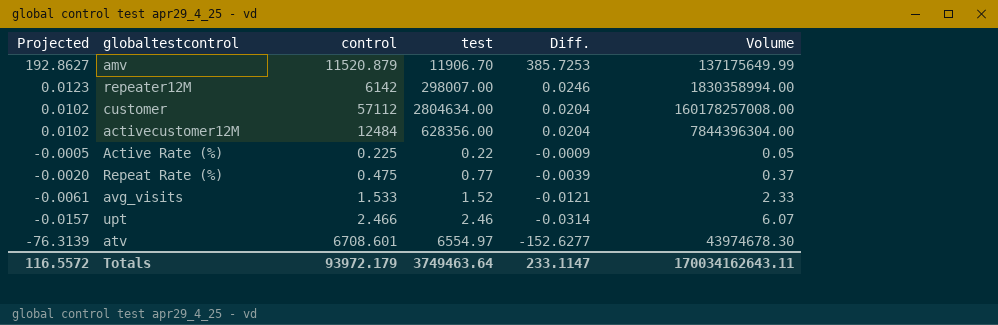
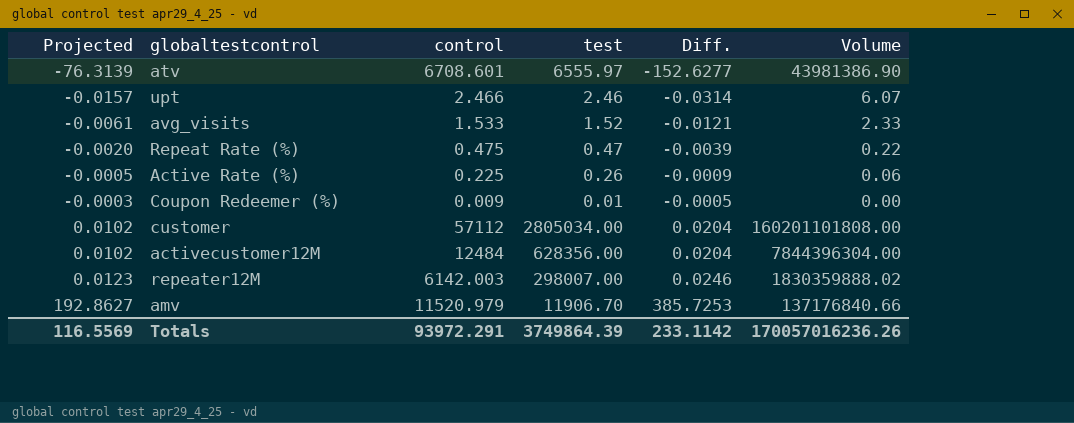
row order: Projected descending -> Projected ascending
atv | test: 6554.97 -> 6555.97
atv | Volume: 43974678.30 -> 43981386.90
Repeat Rate (%) | test: 0.77 -> 0.47
Repeat Rate (%) | Volume: 0.37 -> 0.22
Active Rate (%) | test: 0.22 -> 0.26
Active Rate (%) | Volume: 0.05 -> 0.06
row Coupon Redeemer (%): none -> -0.0003 | 0.009 | 0.01 | -0.0005 | 0.00
customer | test: 2804634.00 -> 2805034.00
customer | Volume: 160178257008.00 -> 160201101808.00
repeater12M | control: 6142 -> 6142.003
repeater12M | Volume: 1830358994.00 -> 1830359888.02
amv | control: 11520.879 -> 11520.979
amv | Volume: 137175649.99 -> 137176840.66
Totals | Projected: 116.5572 -> 116.5569
Totals | control: 93972.179 -> 93972.291
Totals | test: 3749463.64 -> 3749864.39
Totals | Diff.: 233.1147 -> 233.1142
Totals | Volume: 170034162643.11 -> 170057016236.26

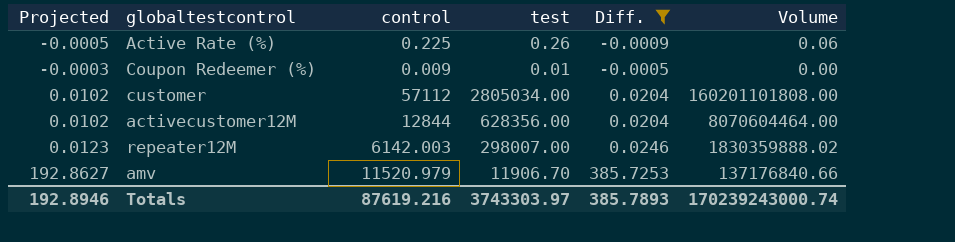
filter: none -> Diff. >= -0.0009
activecustomer12M | control: 12484 -> 12844
activecustomer12M | Volume: 7844396304.00 -> 8070604464.00
Totals | Projected: 116.5569 -> 192.8946
Totals | control: 93972.291 -> 87619.216
Totals | test: 3749864.39 -> 3743303.97
Totals | Diff.: 233.1142 -> 385.7893
Totals | Volume: 170057016236.26 -> 170239243000.74

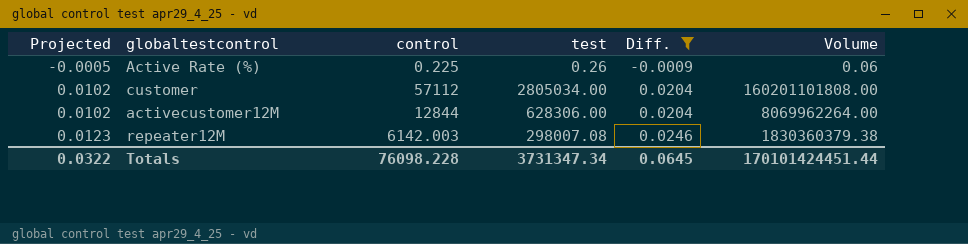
row Coupon Redeemer (%): -0.0003 | 0.009 | 0.01 | -0.0005 | 0.00 -> none
row amv: 192.8627 | 11520.979 | 11906.70 | 385.7253 | 137176840.66 -> none
activecustomer12M | test: 628356.00 -> 628306.00
activecustomer12M | Volume: 8070604464.00 -> 8069962264.00
repeater12M | test: 298007.00 -> 298007.08
repeater12M | Volume: 1830359888.02 -> 1830360379.38
Totals | Projected: 192.8946 -> 0.0322
Totals | control: 87619.216 -> 76098.228
Totals | test: 3743303.97 -> 3731347.34
Totals | Diff.: 385.7893 -> 0.0645
Totals | Volume: 170239243000.74 -> 170101424451.44

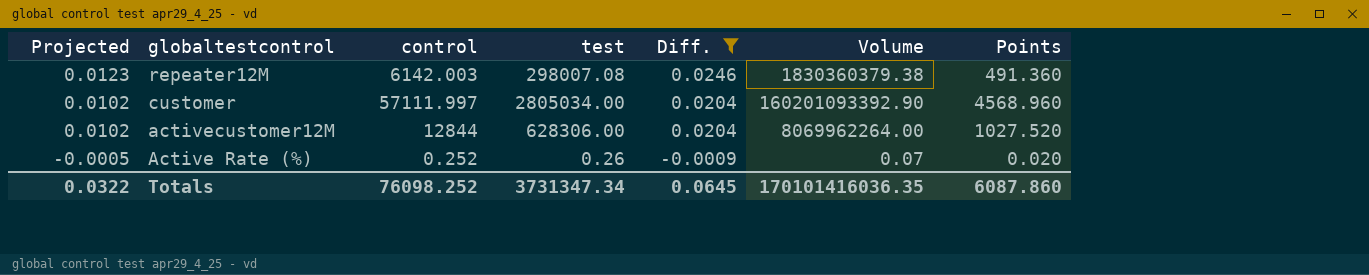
row order: Projected ascending -> Projected descending
column Points | formula: none -> [control] * 0.08
customer | control: 57112 -> 57111.997
customer | Volume: 160201101808.00 -> 160201093392.90
Active Rate (%) | control: 0.225 -> 0.252
Active Rate (%) | Volume: 0.06 -> 0.07
Totals | control: 76098.228 -> 76098.252
Totals | Volume: 170101424451.44 -> 170101416036.35

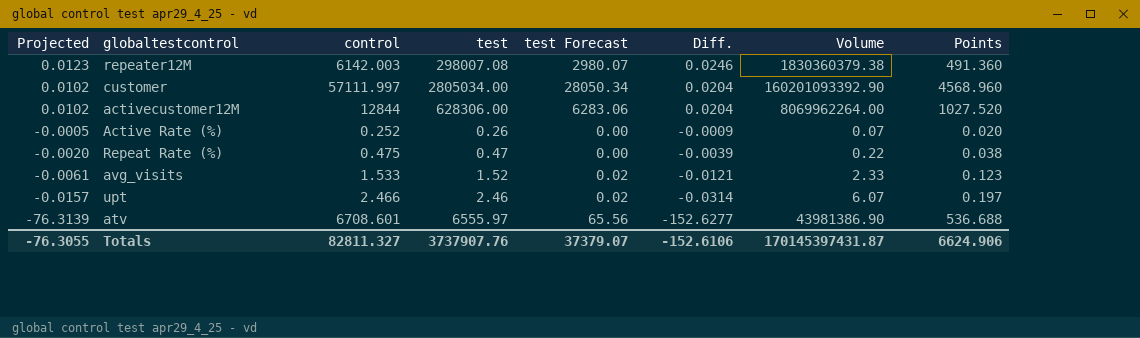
filter: Diff. >= -0.0009 -> none
column test Forecast | formula: none -> [test] * 0.01
Totals | Projected: 0.0322 -> -76.3055
Totals | control: 76098.252 -> 82811.327
Totals | test: 3731347.34 -> 3737907.76
Totals | Diff.: 0.0645 -> -152.6106
Totals | Volume: 170101416036.35 -> 170145397431.87
Totals | Points: 6087.860 -> 6624.906

